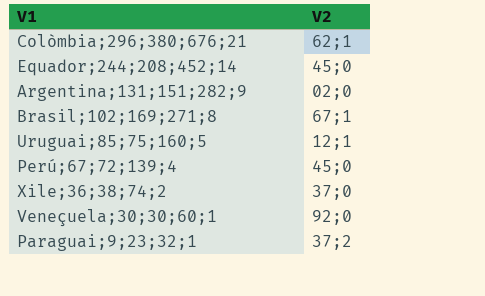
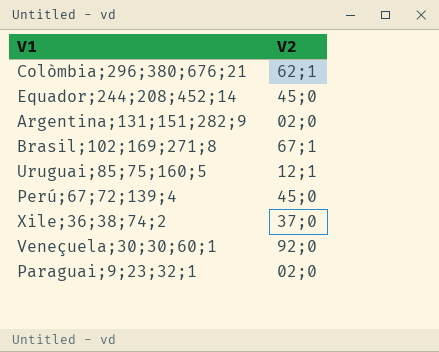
Paraguai;9;23;32;1 | V2: 37;2 -> 02;0

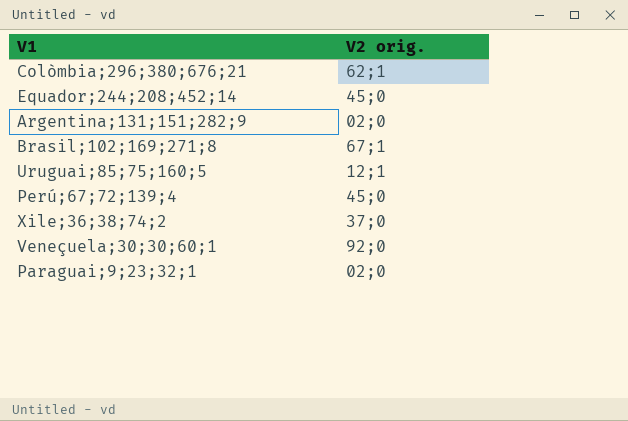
column name: V2 -> V2 orig.

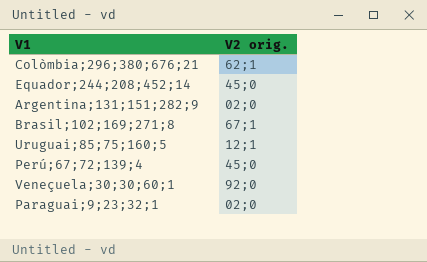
row Xile;36;38;74;2: 37;0 -> none

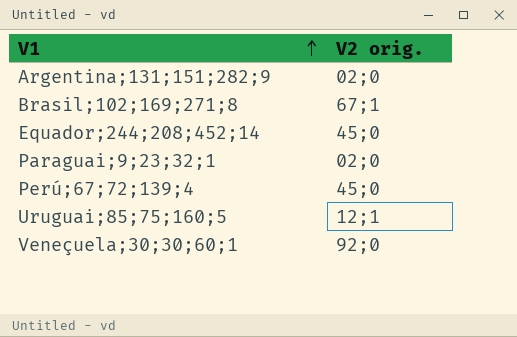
row order: none -> V1 ascending
row Colòmbia;296;380;676;21: 62;1 -> none

